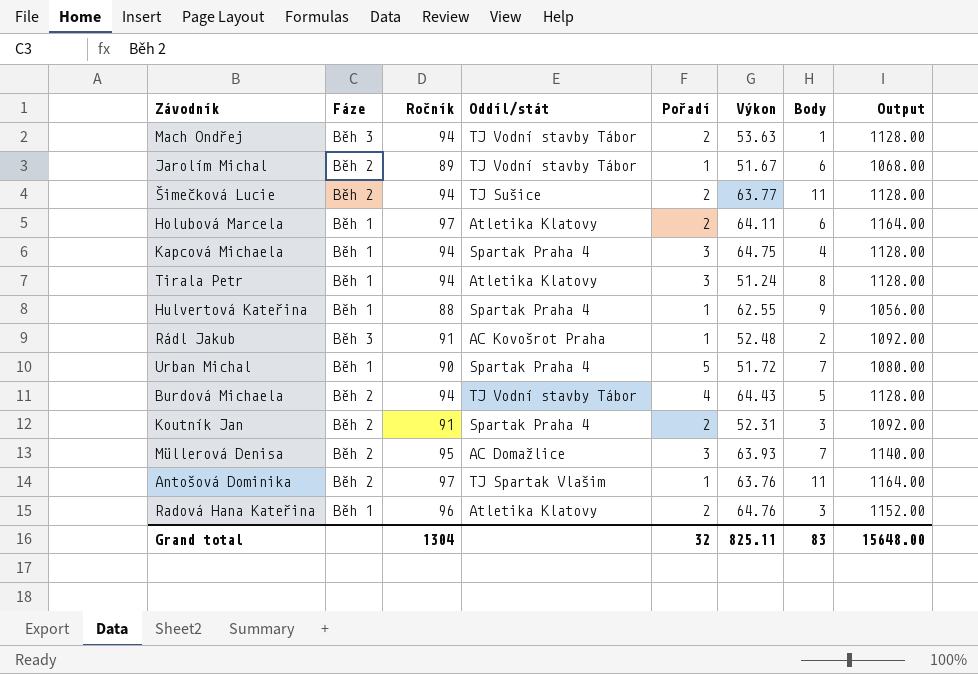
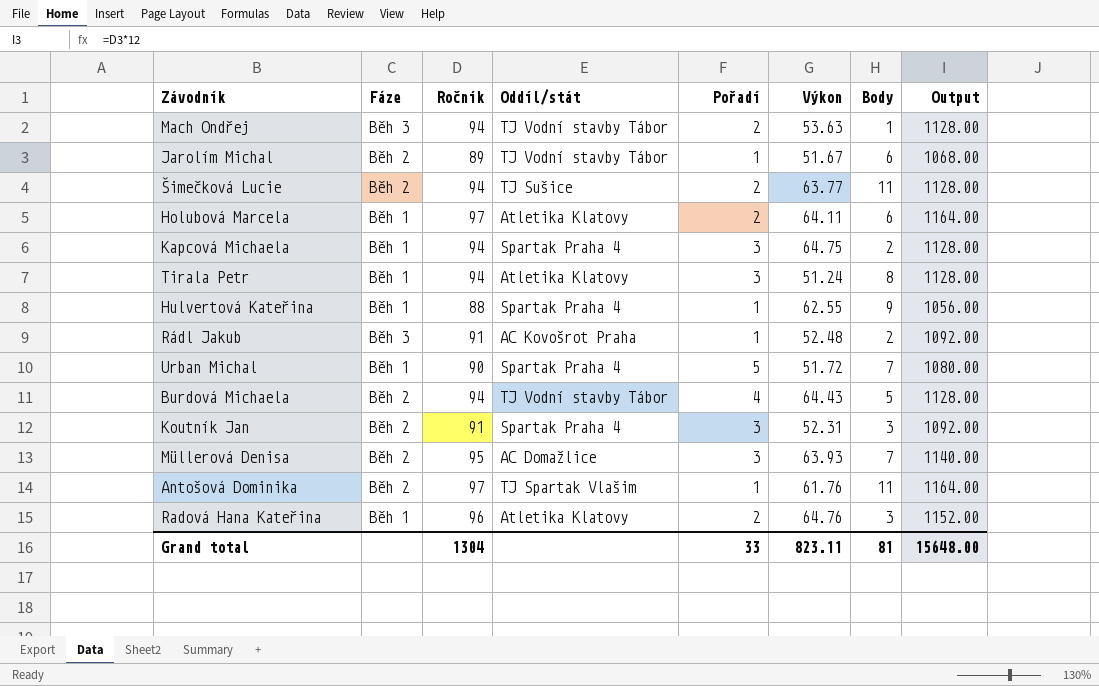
Kapcová Michaela | Body: 4 -> 2
Koutník Jan | Pořadí: 2 -> 3
Antošová Dominika | Výkon: 63.76 -> 61.76
Grand total | Pořadí: 32 -> 33
Grand total | Výkon: 825.11 -> 823.11
Grand total | Body: 83 -> 81

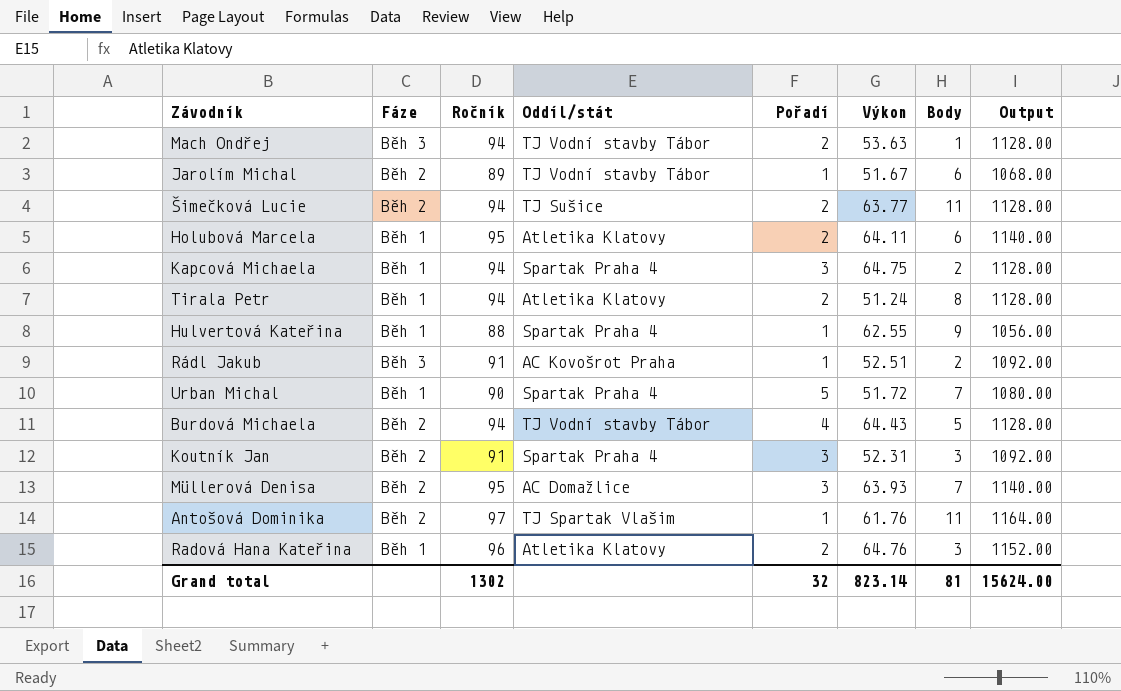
Holubová Marcela | Ročník: 97 -> 95
Holubová Marcela | Output: 1164.00 -> 1140.00
Tirala Petr | Pořadí: 3 -> 2
Rádl Jakub | Výkon: 52.48 -> 52.51
Grand total | Ročník: 1304 -> 1302
Grand total | Pořadí: 33 -> 32
Grand total | Výkon: 823.11 -> 823.14
Grand total | Output: 15648.00 -> 15624.00

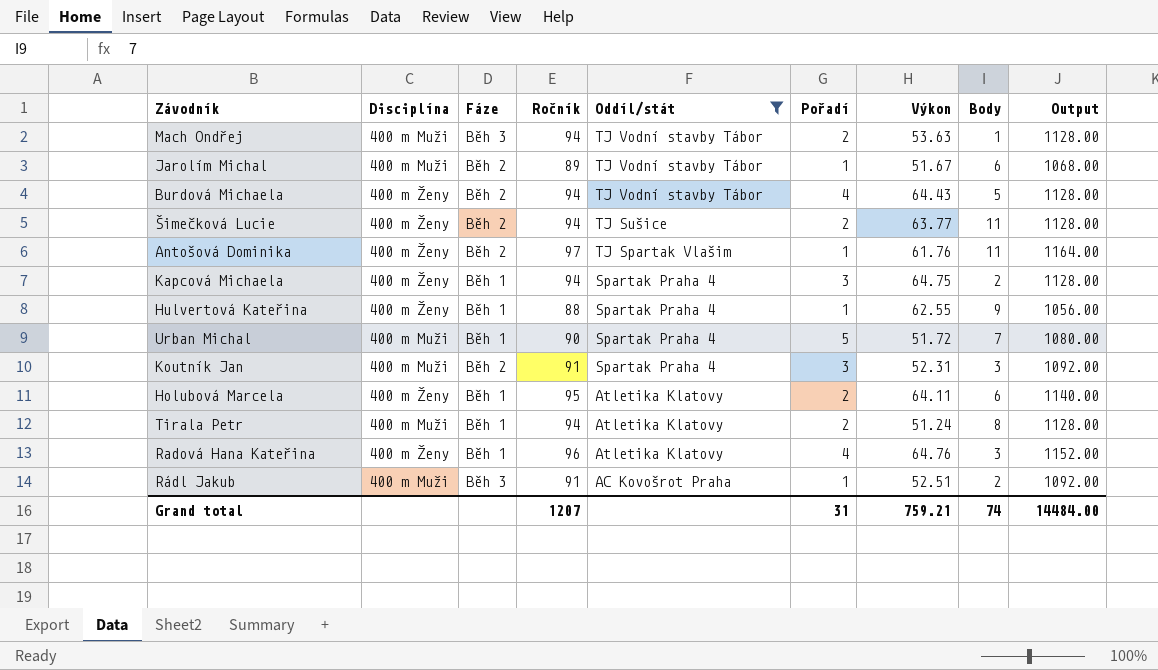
filter: none -> Oddíl/stát != AC Domažlice
row order: none -> Oddíl/stát descending
column Disciplína | position: none -> 2
Radová Hana Kateřina | Pořadí: 2 -> 4
Grand total | Ročník: 1302 -> 1207
Grand total | Pořadí: 32 -> 31
Grand total | Výkon: 823.14 -> 759.21
Grand total | Body: 81 -> 74
Grand total | Output: 15624.00 -> 14484.00

